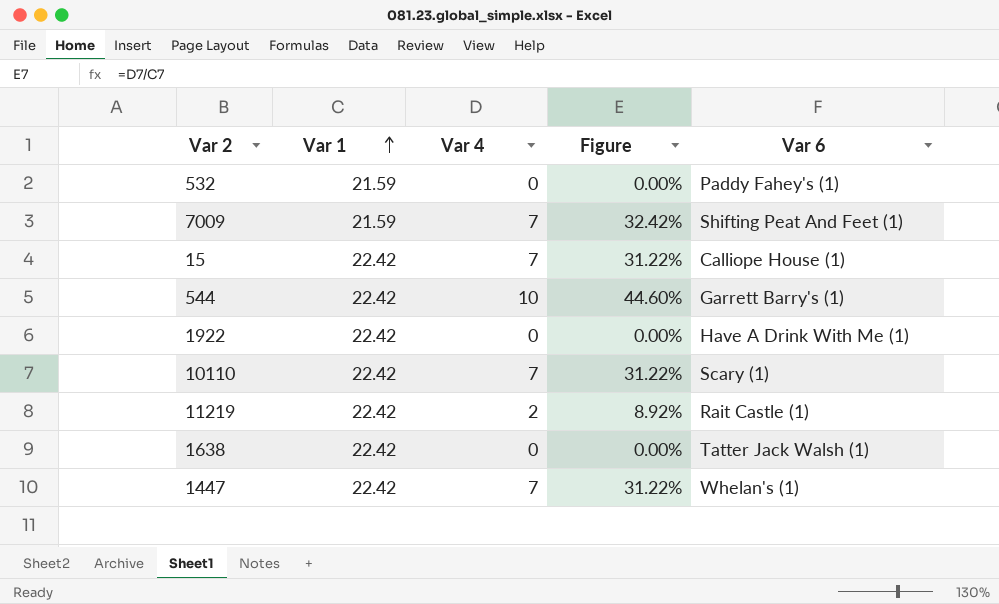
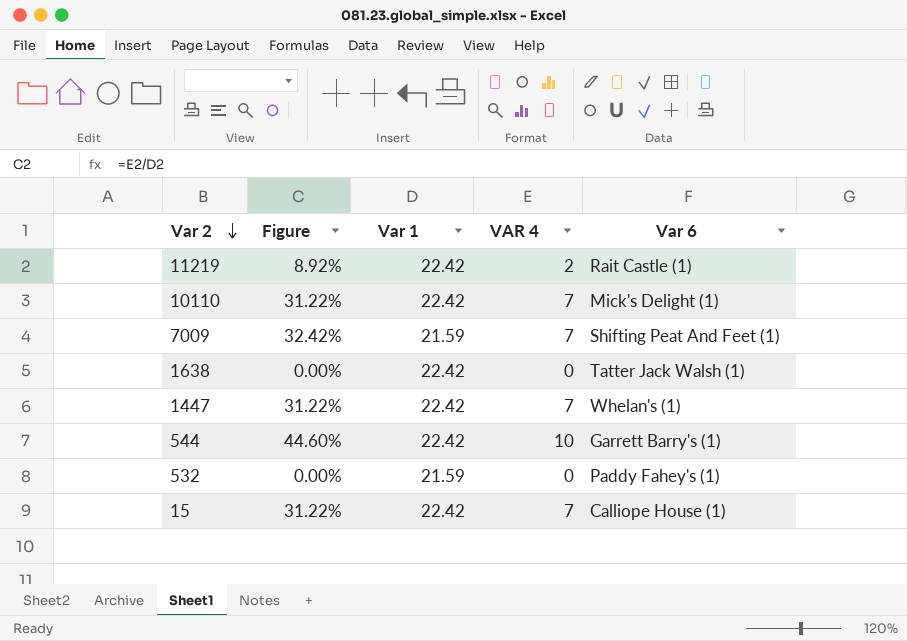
row order: Var 1 ascending -> Var 2 descending
column Figure | position: 4 -> 2
column name: Var 4 -> VAR 4
row 1922: 22.42 | 0 | 0.00% | Have A Drink With Me (1) -> none
10110 | Var 6: Scary (1) -> Mick's Delight (1)

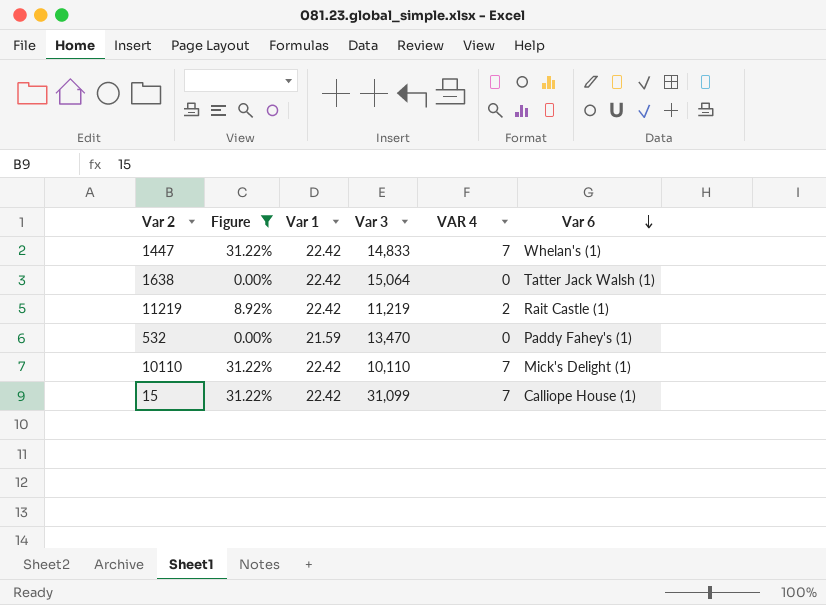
filter: none -> Figure <= 31.22%
row order: Var 2 descending -> Var 6 descending
column Var 3 | position: none -> 4

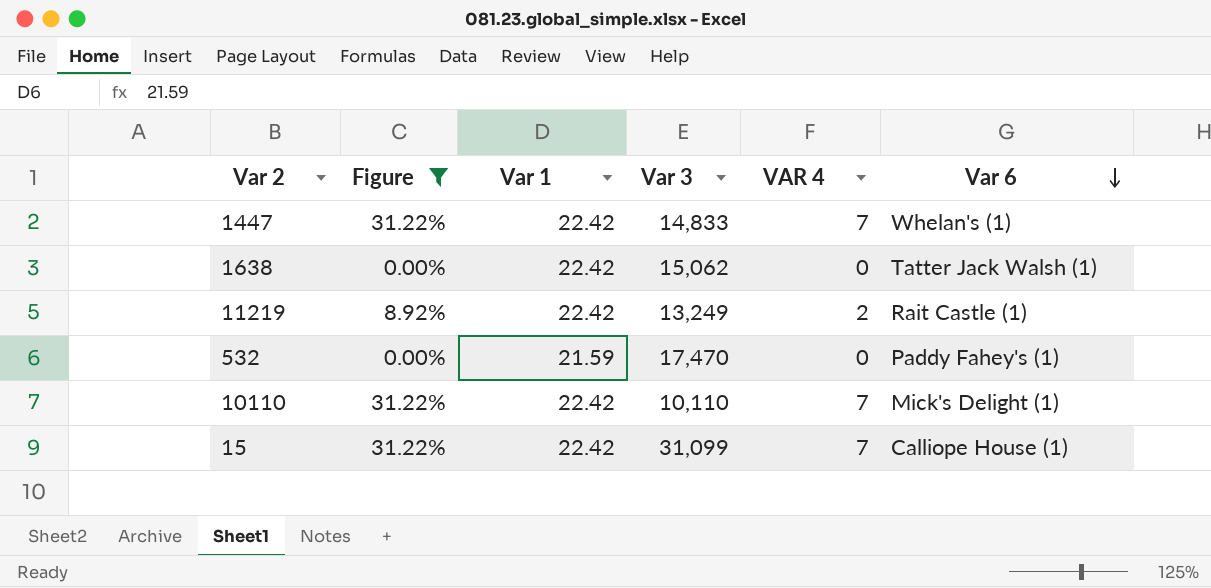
1638 | Var 3: 15,064 -> 15,062
11219 | Var 3: 11,219 -> 13,249
532 | Var 3: 13,470 -> 17,470

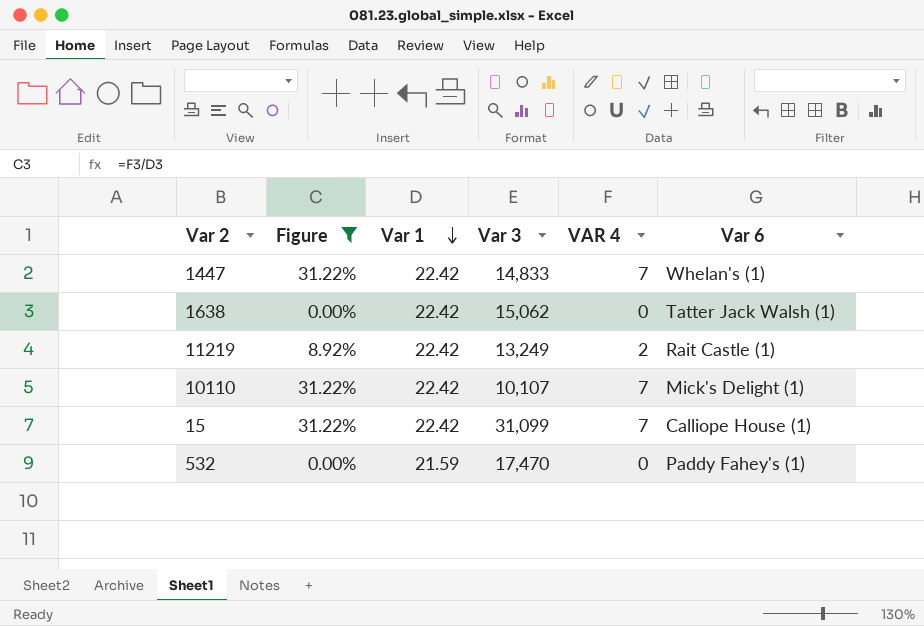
row order: Var 6 descending -> Var 1 descending
10110 | Var 3: 10,110 -> 10,107

